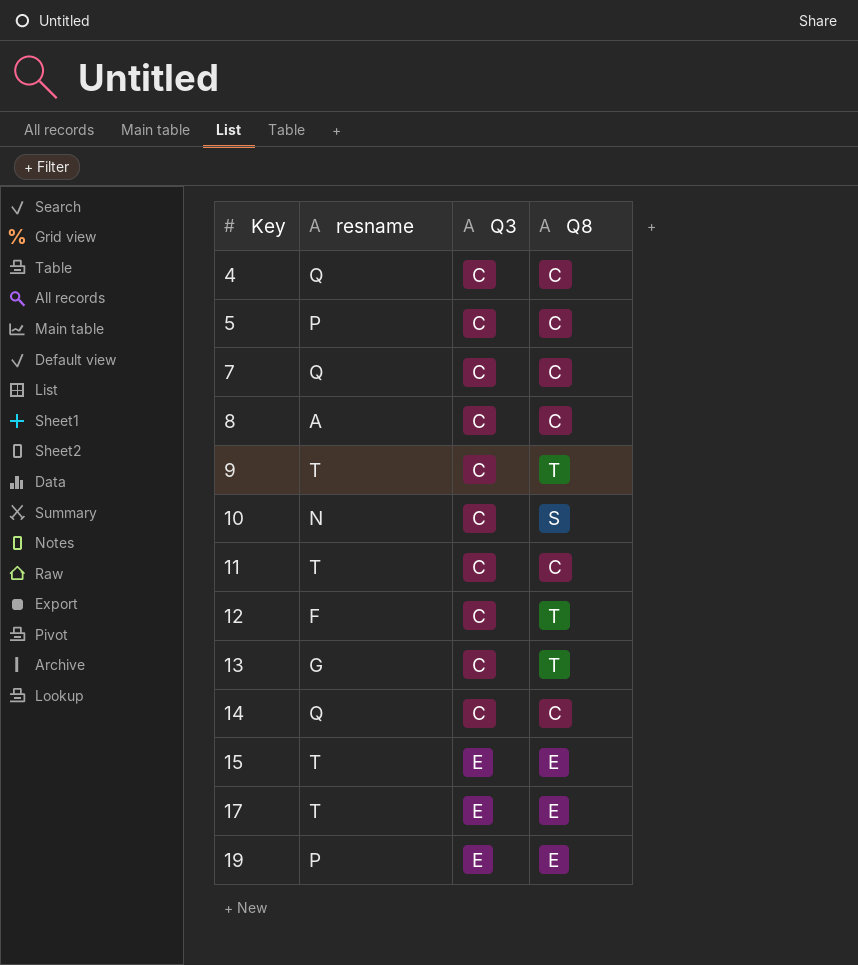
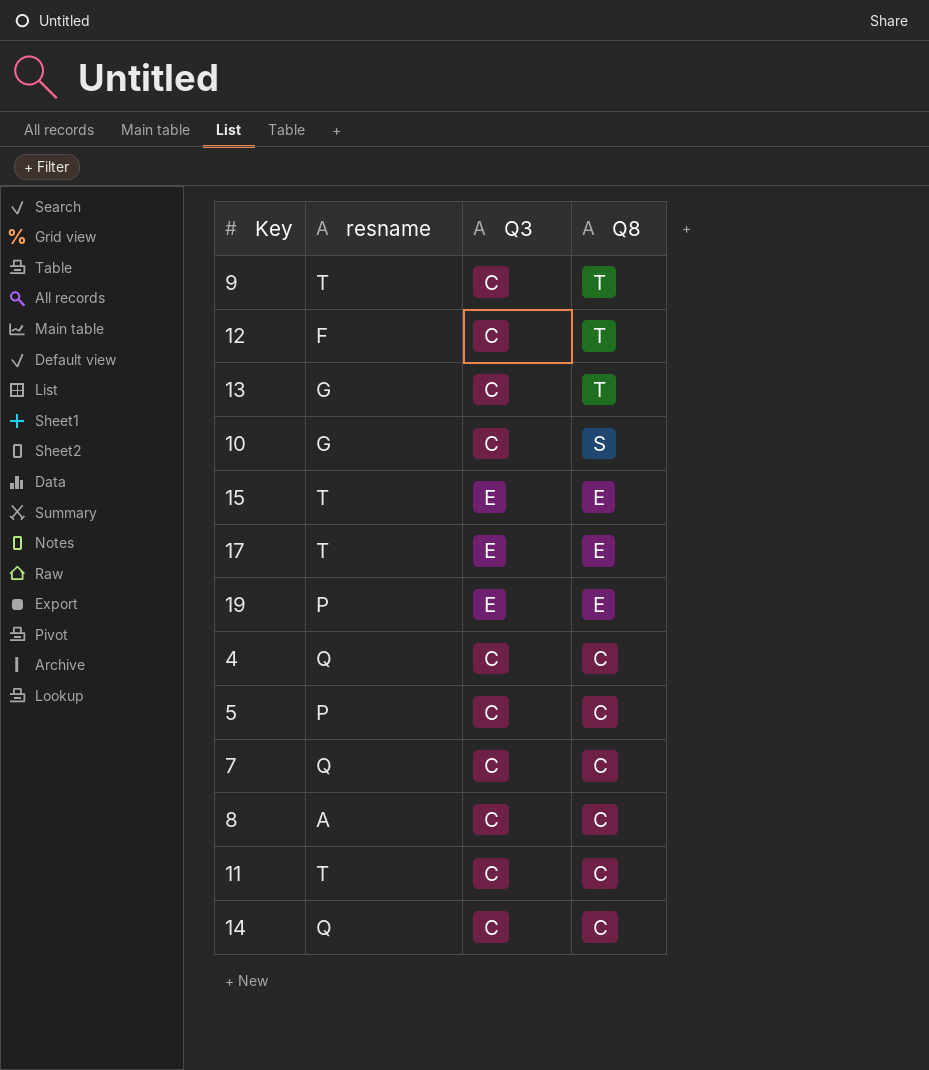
row order: Key ascending -> Q8 descending
10 | resname: N -> G

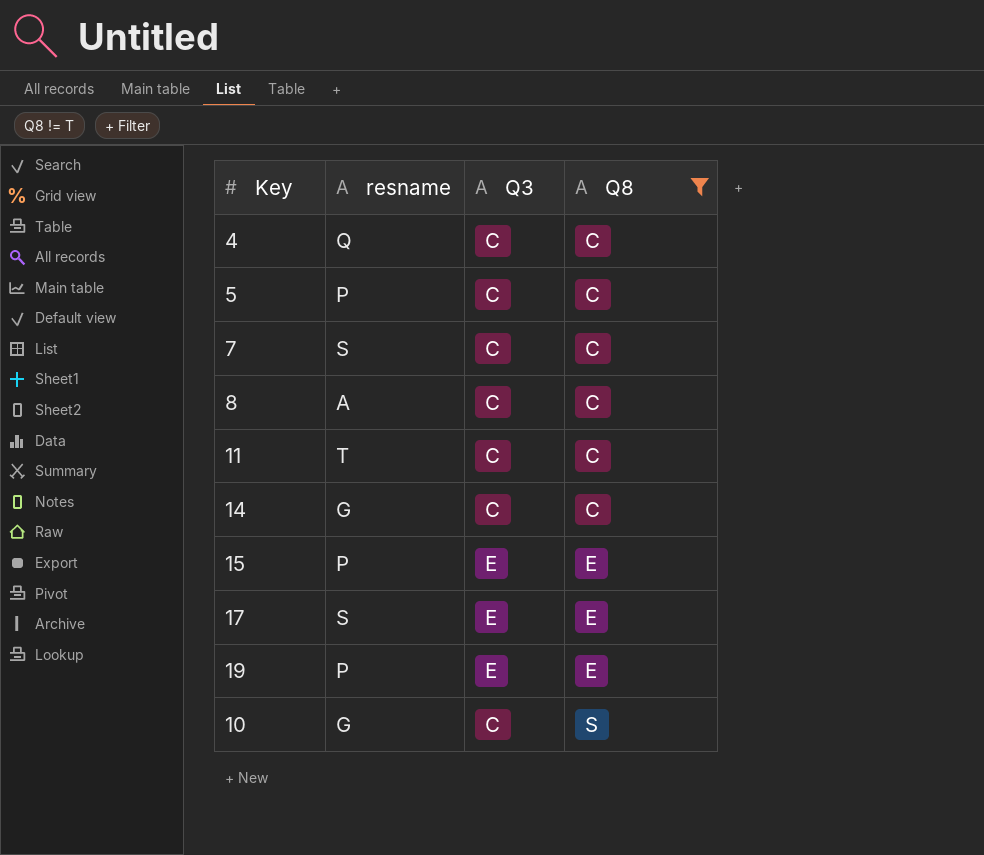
filter: none -> Q8 != T
row order: Q8 descending -> Q8 ascending
7 | resname: Q -> S
14 | resname: Q -> G
15 | resname: T -> P
17 | resname: T -> S

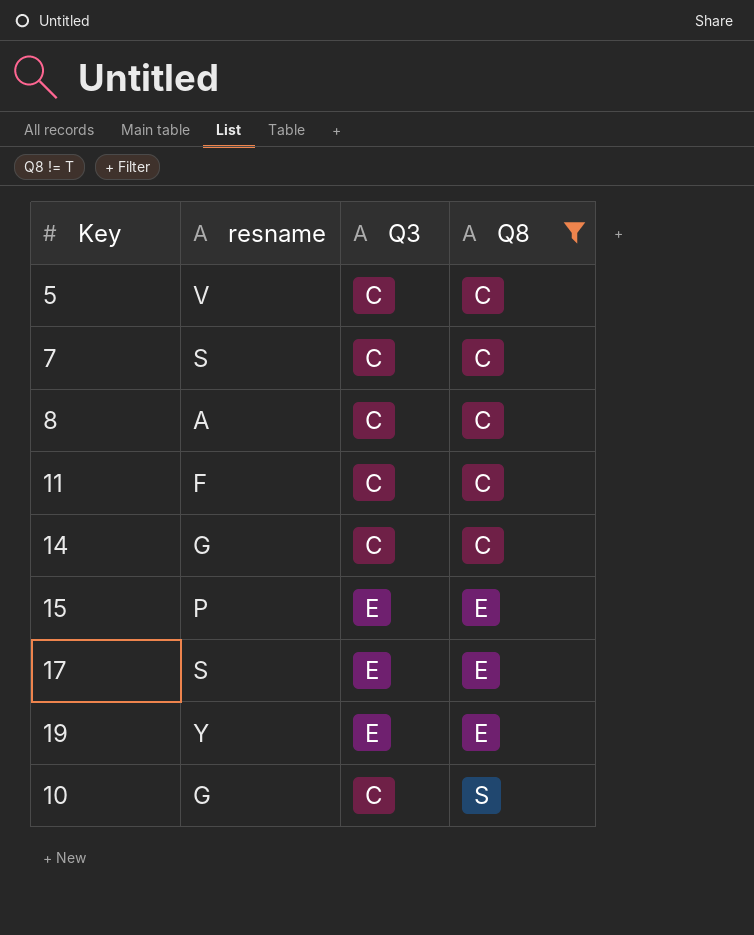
row 4: Q | C | C -> none
5 | resname: P -> V
11 | resname: T -> F
19 | resname: P -> Y

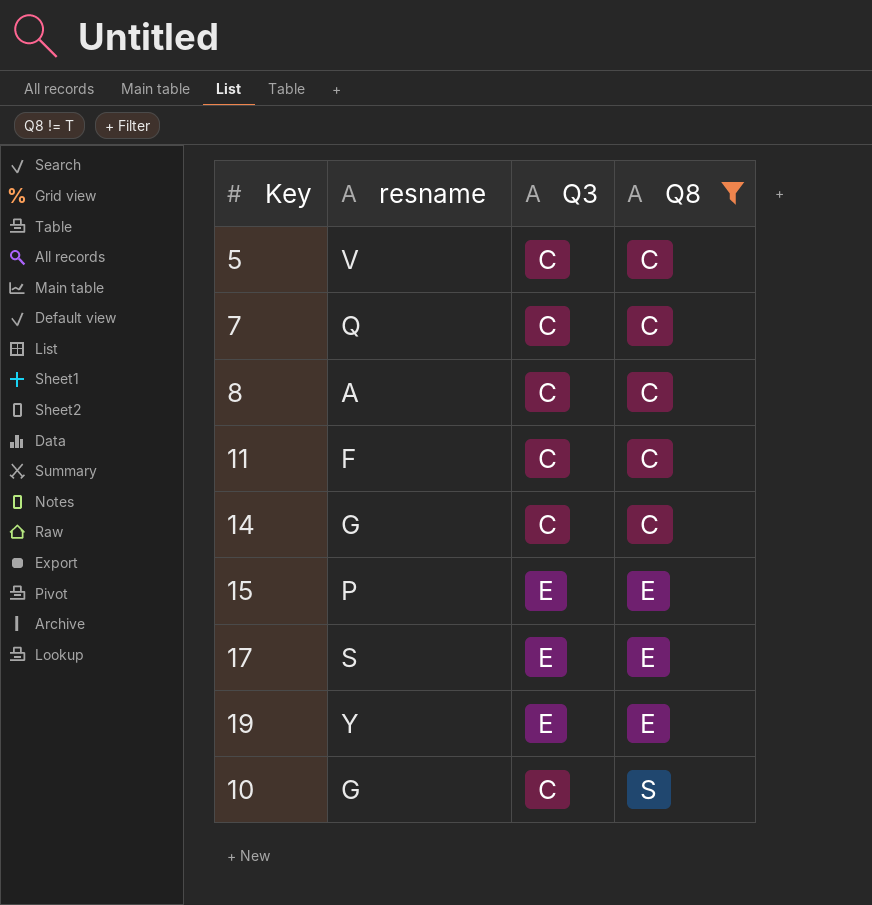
7 | resname: S -> Q

